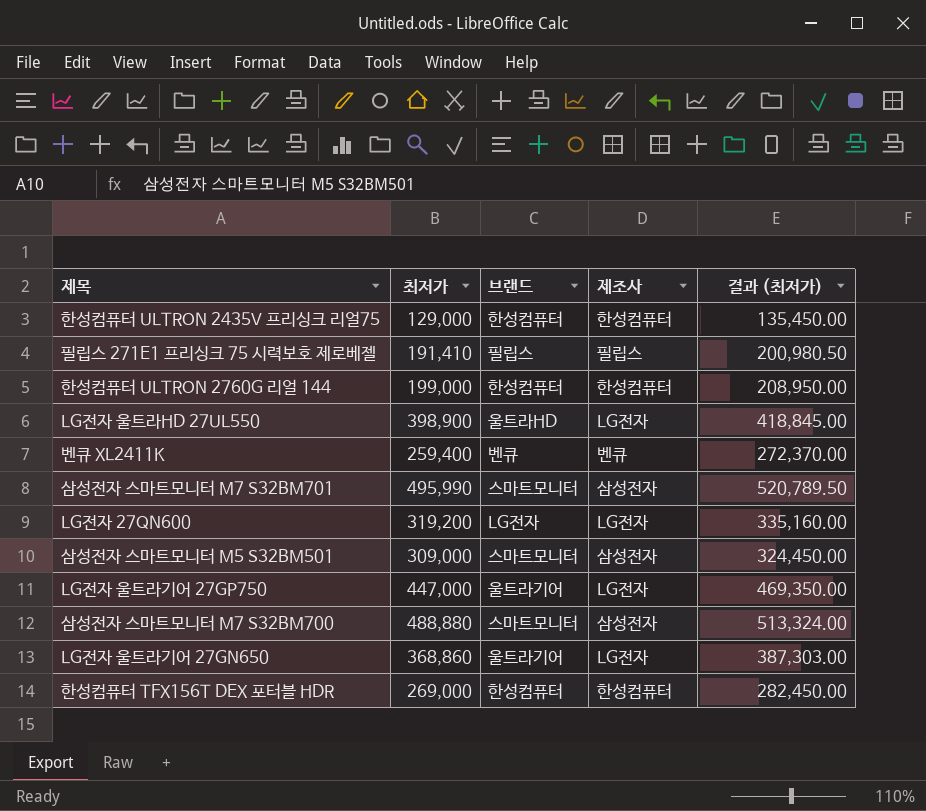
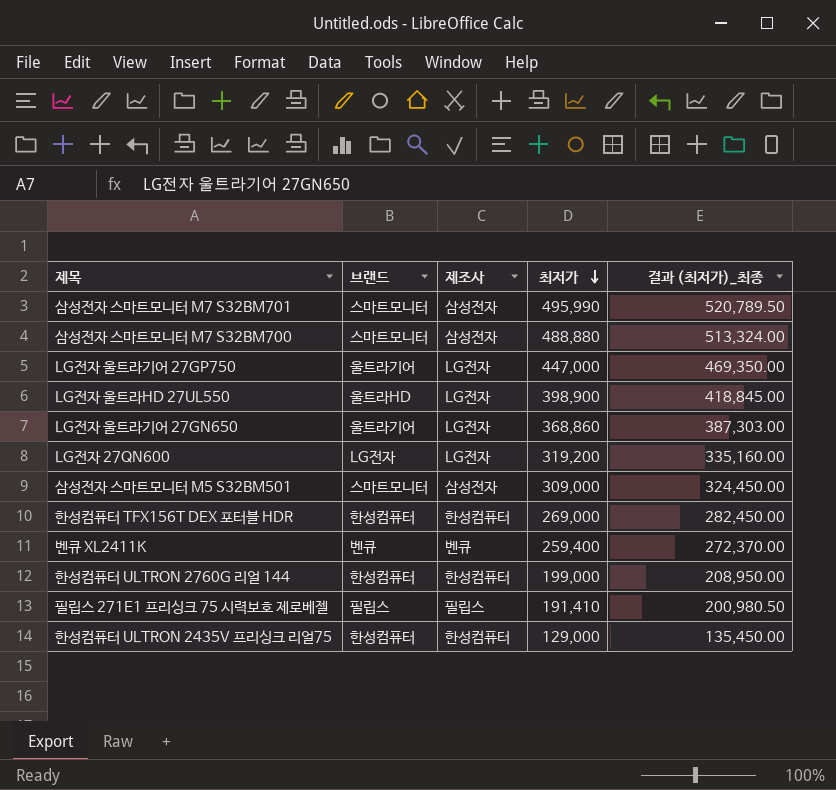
row order: none -> 최저가 descending
column 최저가 | position: 2 -> 4
column name: 결과 (최저가) -> 결과 (최저가)_최종

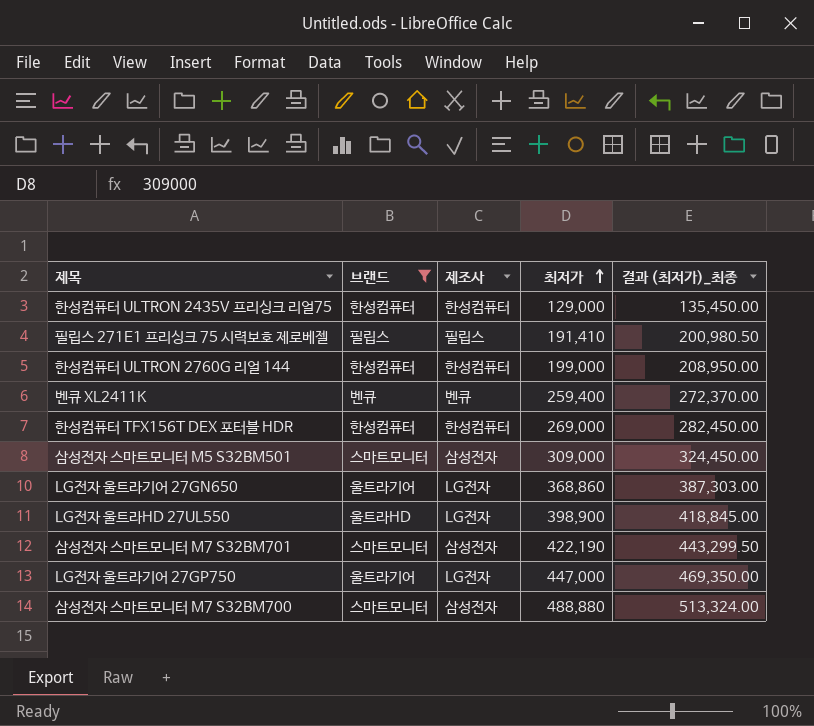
filter: none -> 브랜드 != LG전자
row order: 최저가 descending -> 최저가 ascending
삼성전자 스마트모니터 M7 S32BM701 | 최저가: 495,990 -> 422,190
삼성전자 스마트모니터 M7 S32BM701 | 결과 (최저가)_최종: 520,789.50 -> 443,299.50

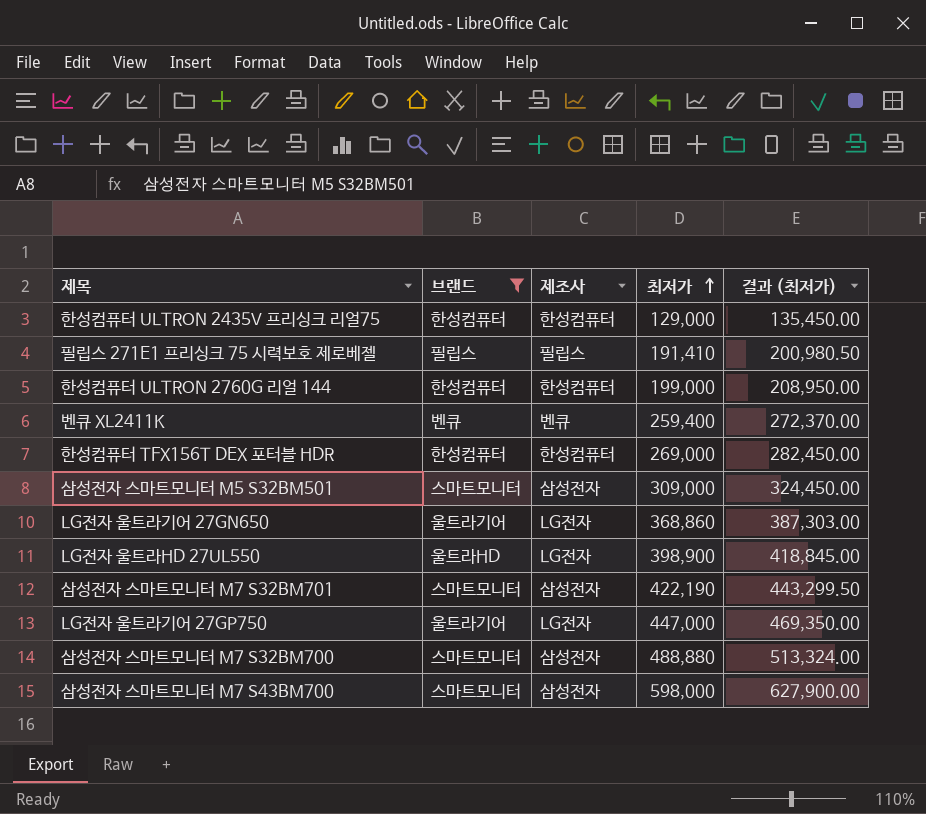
column name: 결과 (최저가)_최종 -> 결과 (최저가)
row 삼성전자 스마트모니터 M7 S43BM700: none -> 스마트모니터 | 삼성전자 | 598,000 | 627,900.00

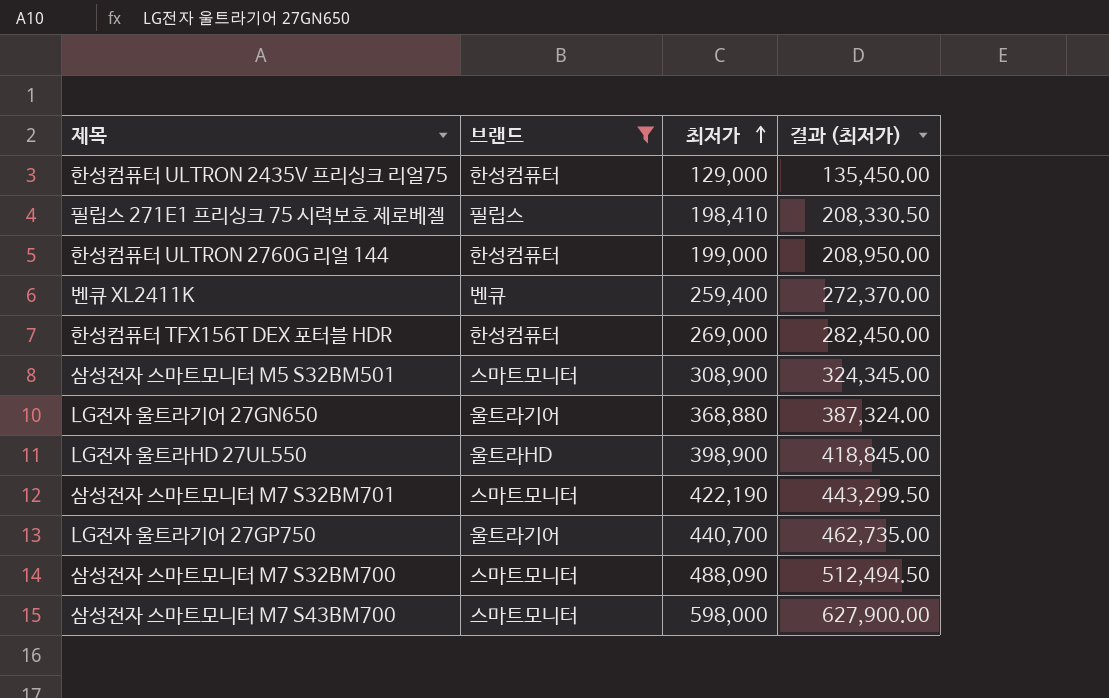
column 제조사 | position: 3 -> none
필립스 271E1 프리싱크 75 시력보호 제로베젤 | 최저가: 191,410 -> 198,410
필립스 271E1 프리싱크 75 시력보호 제로베젤 | 결과 (최저가): 200,980.50 -> 208,330.50
삼성전자 스마트모니터 M5 S32BM501 | 최저가: 309,000 -> 308,900
삼성전자 스마트모니터 M5 S32BM501 | 결과 (최저가): 324,450.00 -> 324,345.00
LG전자 울트라기어 27GN650 | 최저가: 368,860 -> 368,880
LG전자 울트라기어 27GN650 | 결과 (최저가): 387,303.00 -> 387,324.00
LG전자 울트라기어 27GP750 | 최저가: 447,000 -> 440,700
LG전자 울트라기어 27GP750 | 결과 (최저가): 469,350.00 -> 462,735.00
삼성전자 스마트모니터 M7 S32BM700 | 최저가: 488,880 -> 488,090
삼성전자 스마트모니터 M7 S32BM700 | 결과 (최저가): 513,324.00 -> 512,494.50

